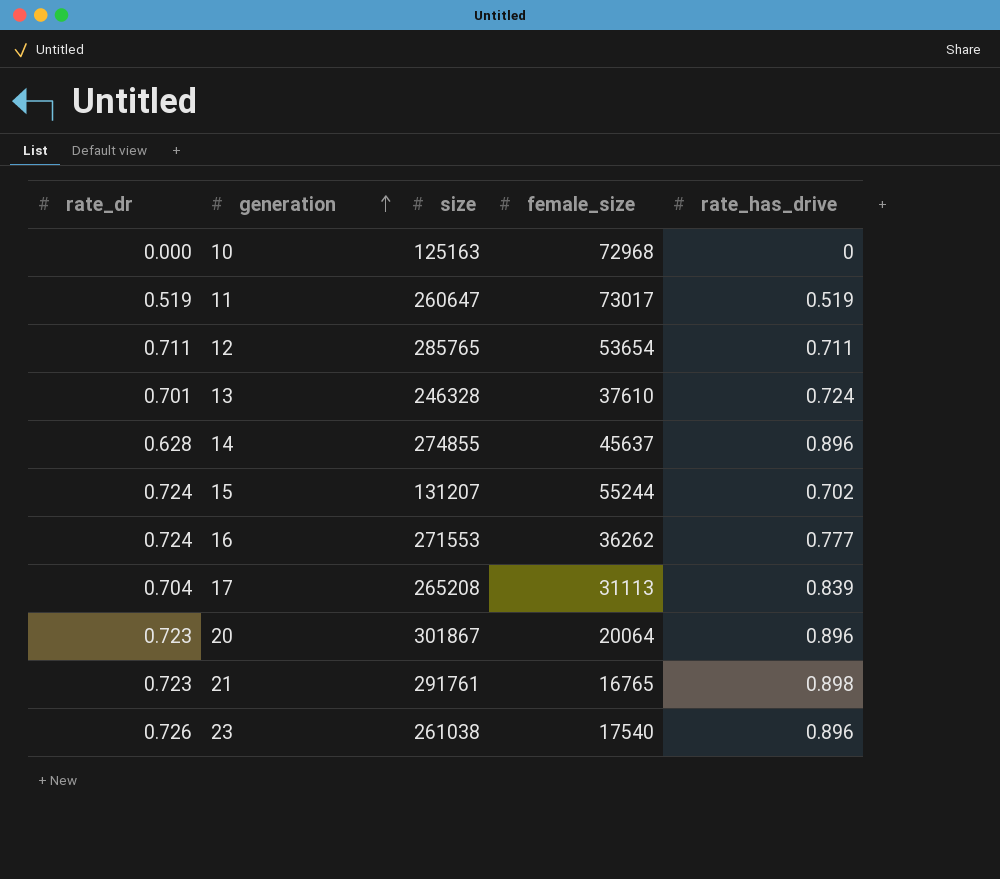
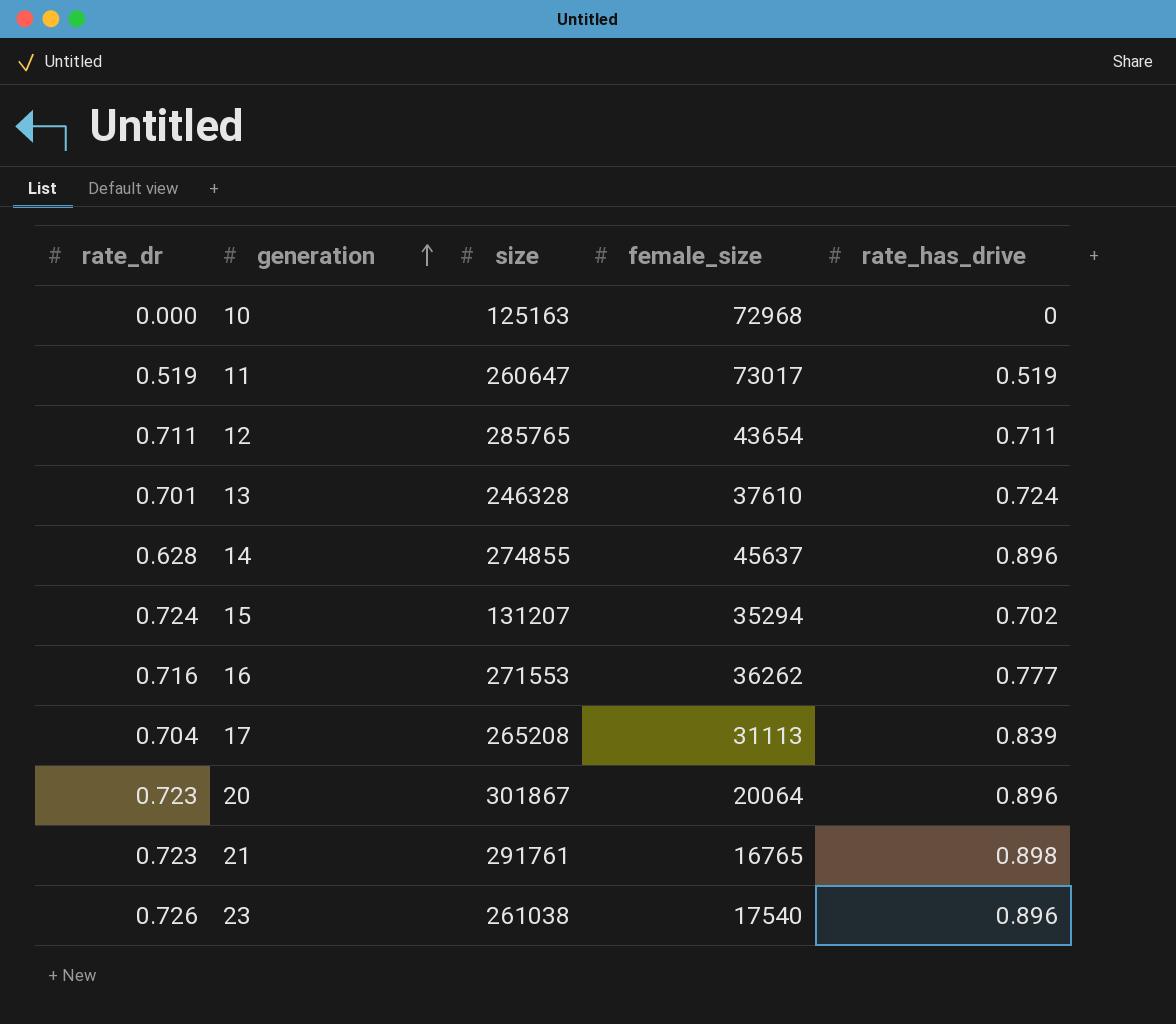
12 | female_size: 53654 -> 43654
15 | female_size: 55244 -> 35294
16 | rate_dr: 0.724 -> 0.716

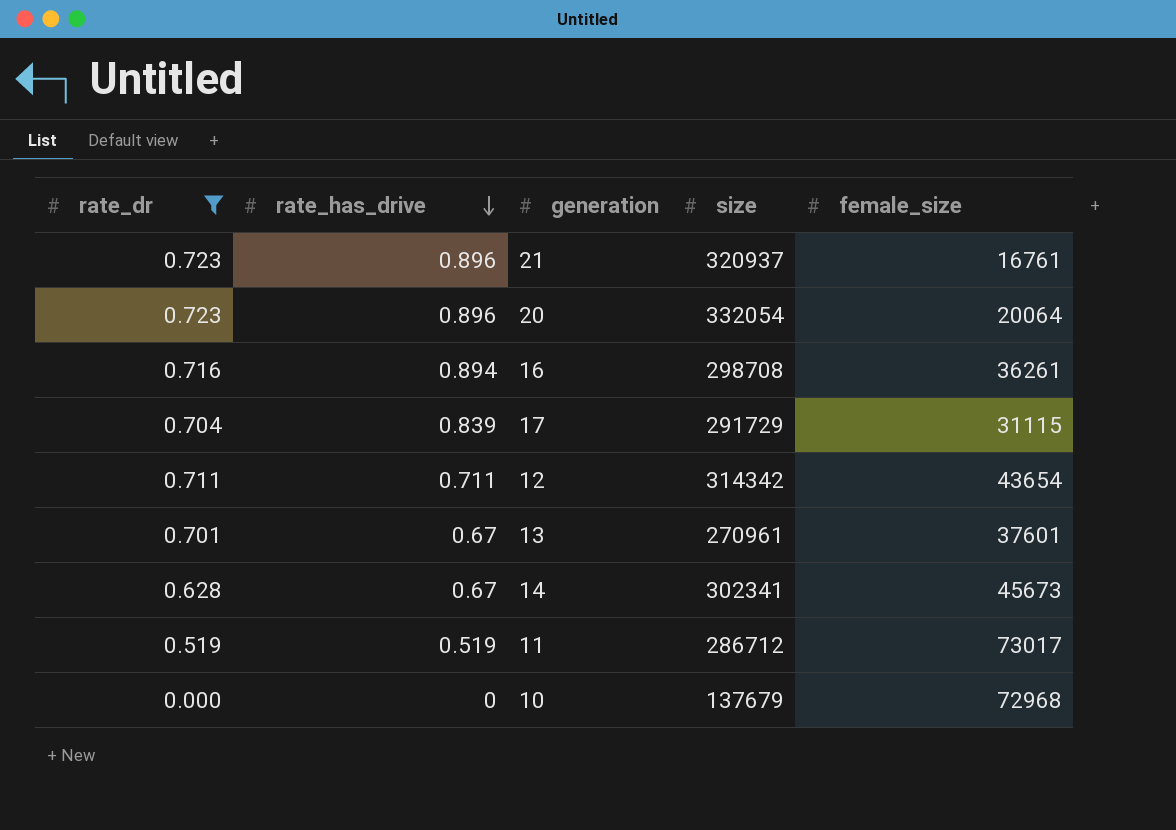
filter: none -> rate_dr <= 0.723
row order: generation ascending -> rate_has_drive descending
column rate_has_drive | position: 5 -> 2
21 | rate_has_drive: 0.898 -> 0.896
21 | size: 291761 -> 320937
21 | female_size: 16765 -> 16761
20 | size: 301867 -> 332054
16 | rate_has_drive: 0.777 -> 0.894
16 | size: 271553 -> 298708
16 | female_size: 36262 -> 36261
17 | size: 265208 -> 291729
17 | female_size: 31113 -> 31115
12 | size: 285765 -> 314342
13 | rate_has_drive: 0.724 -> 0.67
13 | size: 246328 -> 270961
13 | female_size: 37610 -> 37601
14 | rate_has_drive: 0.896 -> 0.67
14 | size: 274855 -> 302341
14 | female_size: 45637 -> 45673
11 | size: 260647 -> 286712
10 | size: 125163 -> 137679

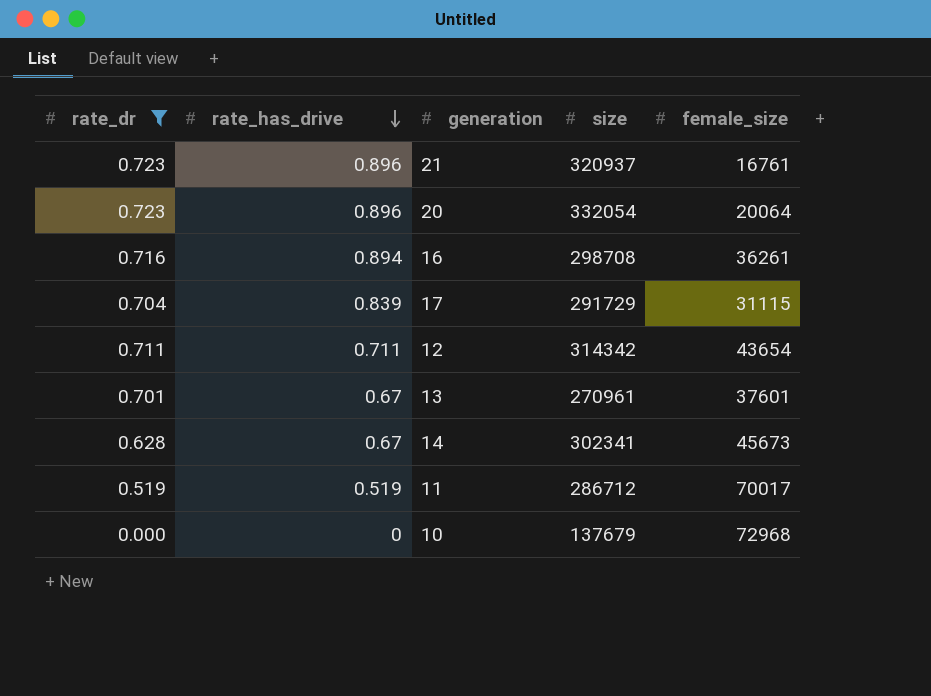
11 | female_size: 73017 -> 70017

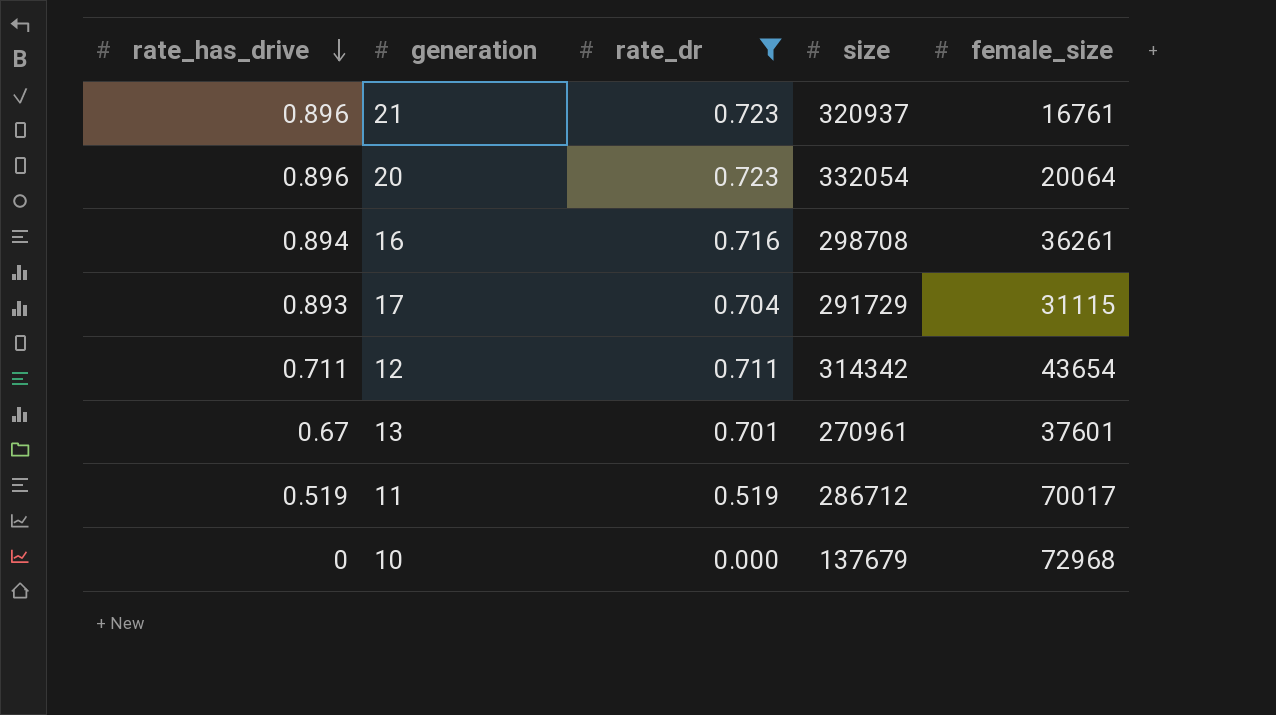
column rate_dr | position: 1 -> 3
row 14: 0.628 | 0.67 | 302341 | 45673 -> none
17 | rate_has_drive: 0.839 -> 0.893

